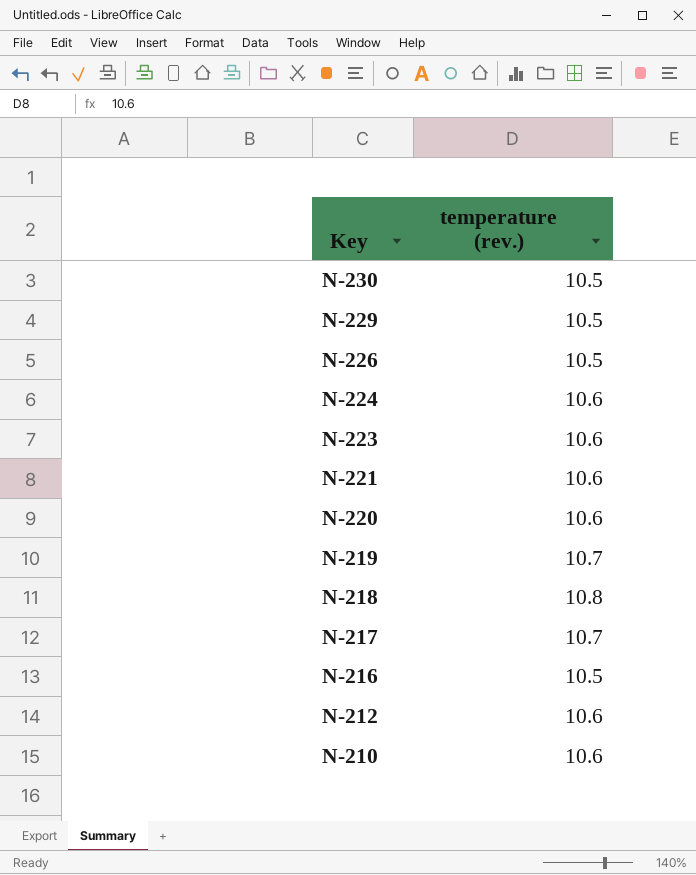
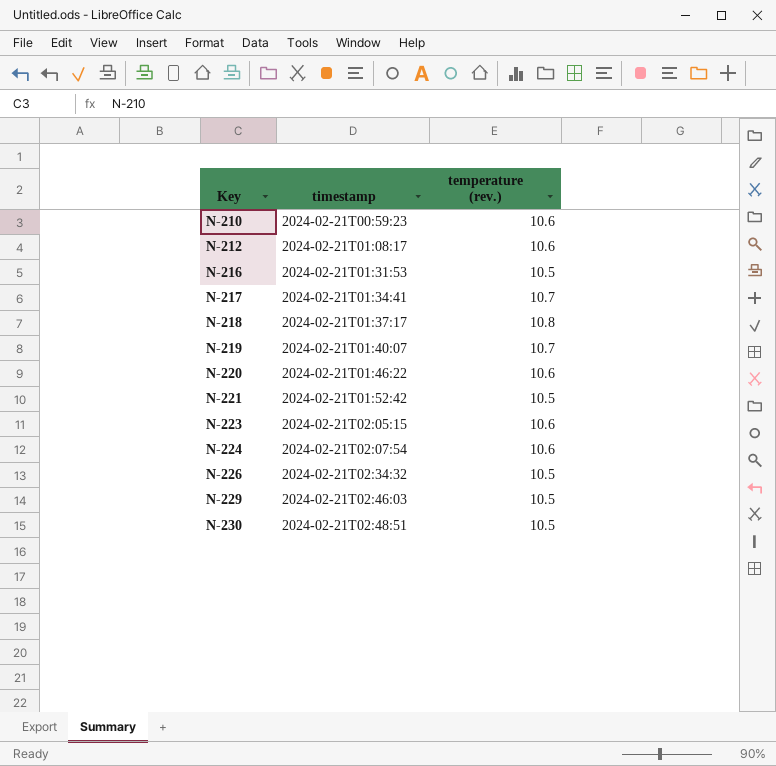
row order: Key descending -> Key ascending
column timestamp | position: none -> 2
N-221 | temperature (rev.): 10.6 -> 10.5

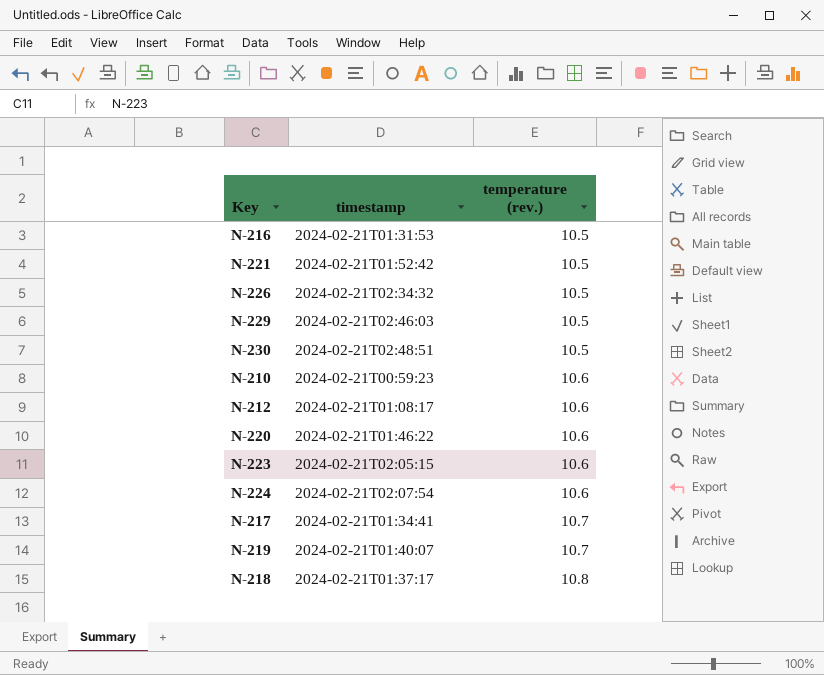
row order: Key ascending -> temperature (rev.) ascending

